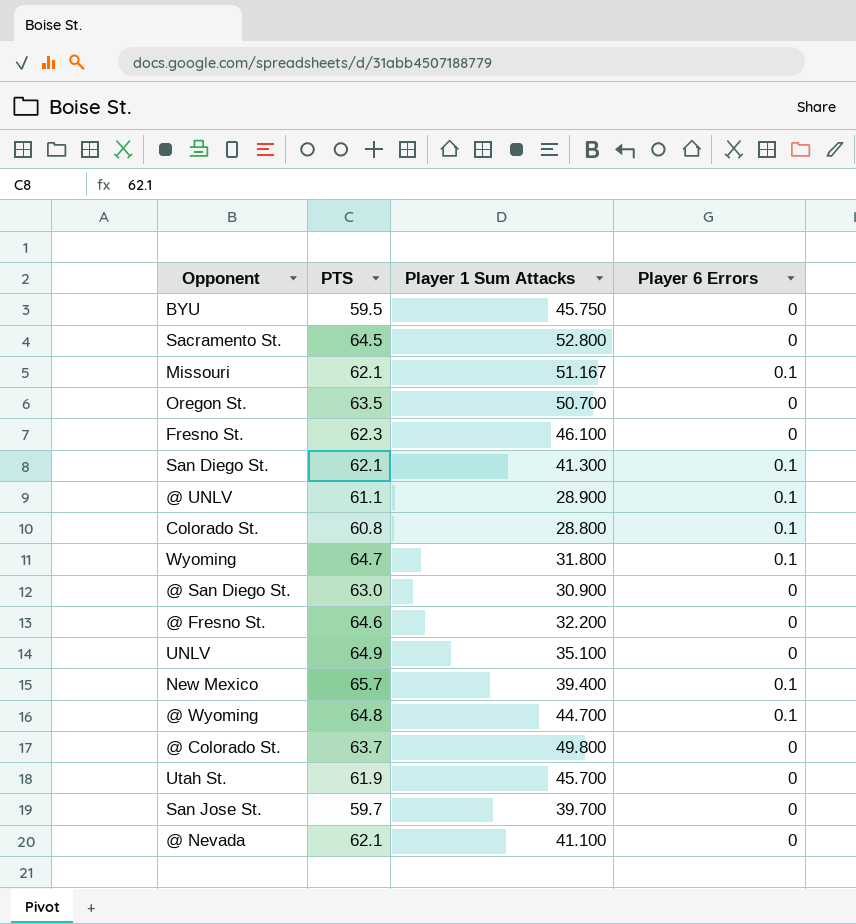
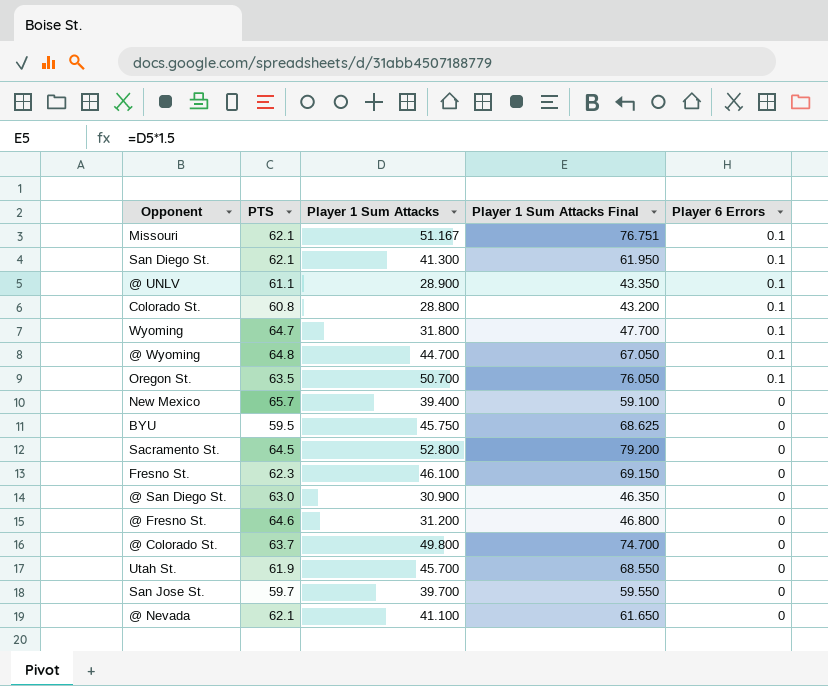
row order: none -> Player 6 Errors descending
column Player 1 Sum Attacks Final | formula: none -> [Player 1 Sum Attacks] * 1.5
row UNLV: 64.9 | 35.100 | 0 -> none
Oregon St. | Player 6 Errors: 0 -> 0.1
New Mexico | Player 6 Errors: 0.1 -> 0
@ Fresno St. | Player 1 Sum Attacks: 32.200 -> 31.200

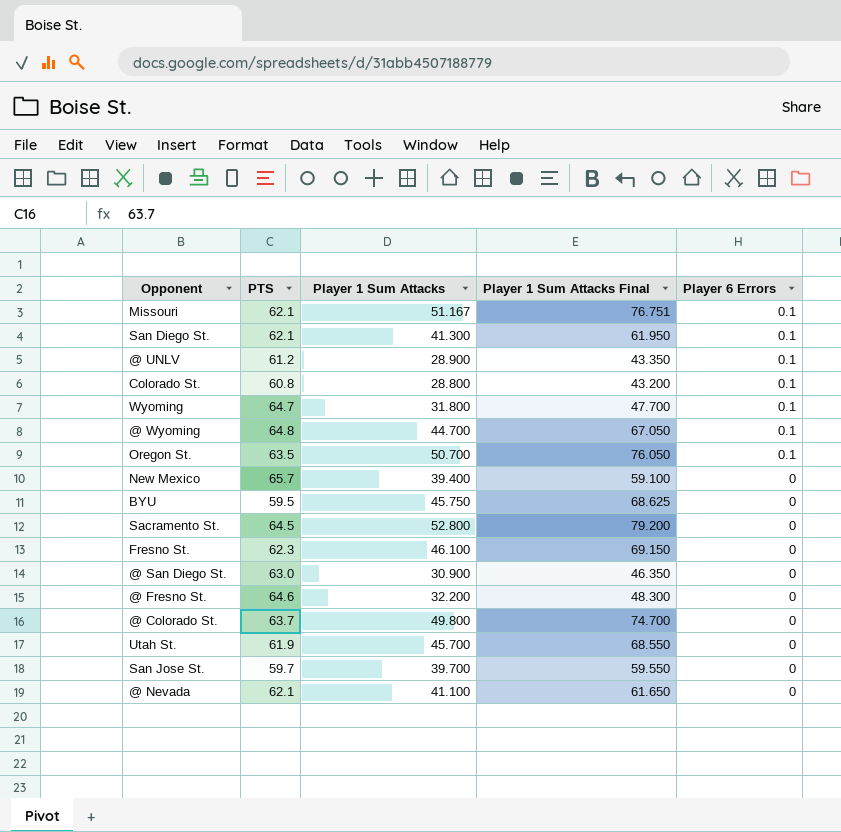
@ UNLV | PTS: 61.1 -> 61.2
@ Fresno St. | Player 1 Sum Attacks: 31.200 -> 32.200
@ Fresno St. | Player 1 Sum Attacks Final: 46.800 -> 48.300

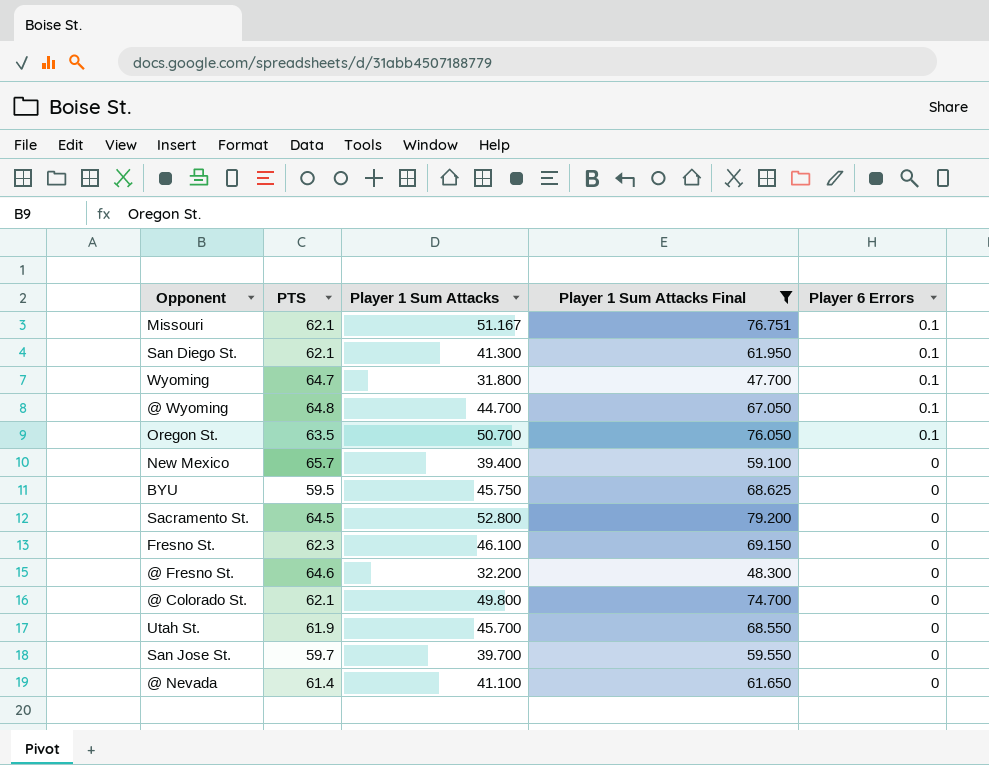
filter: none -> Player 1 Sum Attacks Final >= 47.700
@ Colorado St. | PTS: 63.7 -> 62.1
@ Nevada | PTS: 62.1 -> 61.4

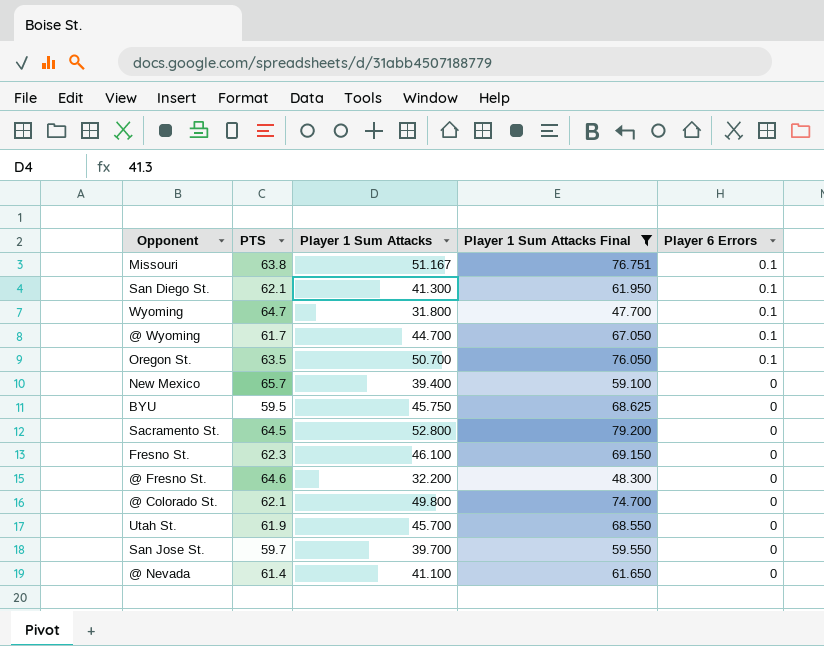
Missouri | PTS: 62.1 -> 63.8
@ Wyoming | PTS: 64.8 -> 61.7

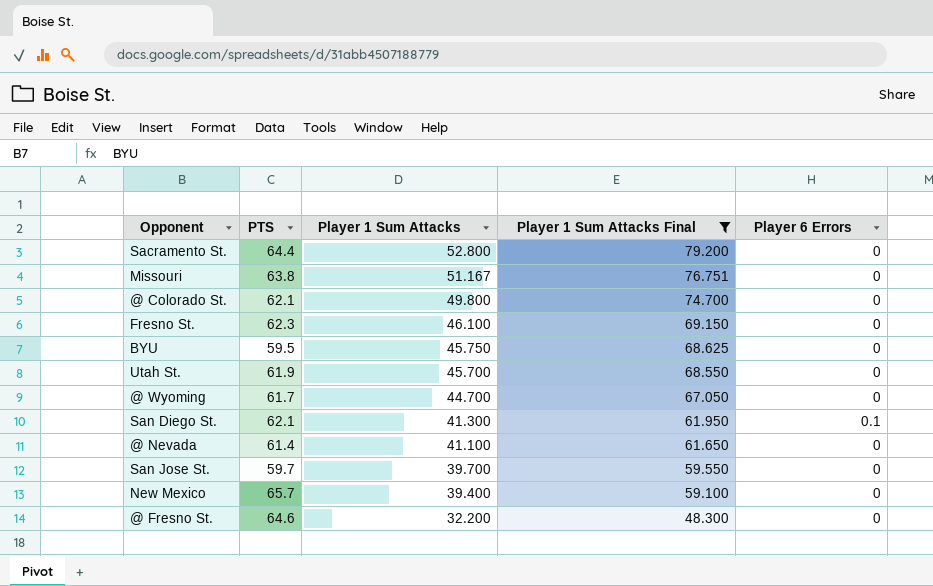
row order: Player 6 Errors descending -> Player 1 Sum Attacks descending
row Wyoming: 64.7 | 31.800 | 47.700 | 0.1 -> none
row Oregon St.: 63.5 | 50.700 | 76.050 | 0.1 -> none
Sacramento St. | PTS: 64.5 -> 64.4
Missouri | Player 6 Errors: 0.1 -> 0
@ Wyoming | Player 6 Errors: 0.1 -> 0

